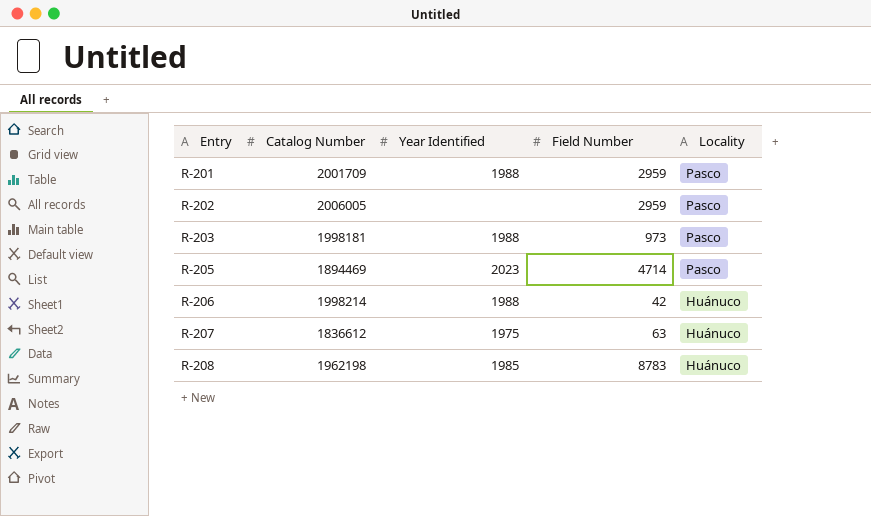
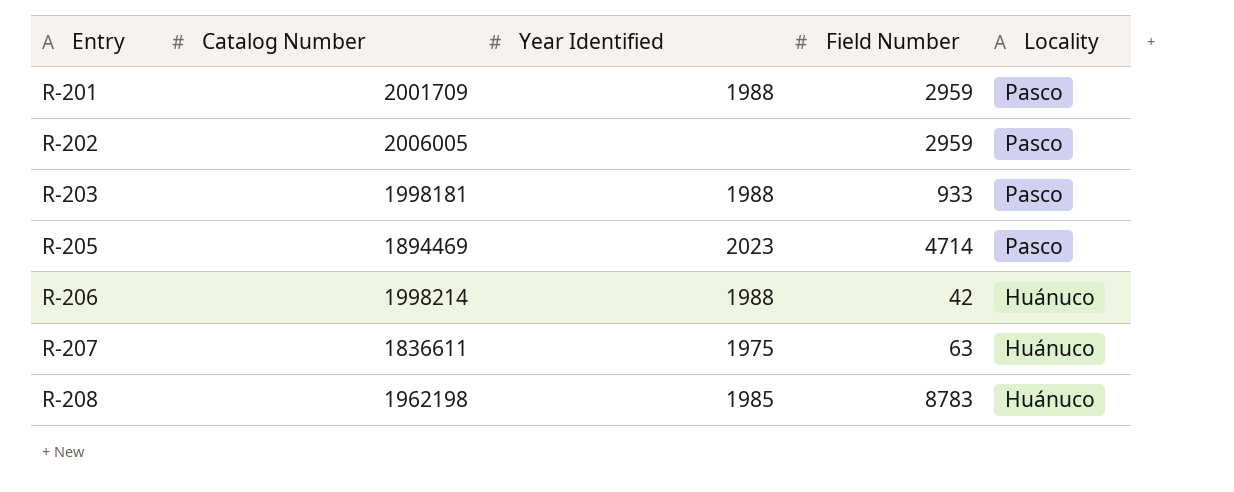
R-203 | Field Number: 973 -> 933
R-207 | Catalog Number: 1836612 -> 1836611

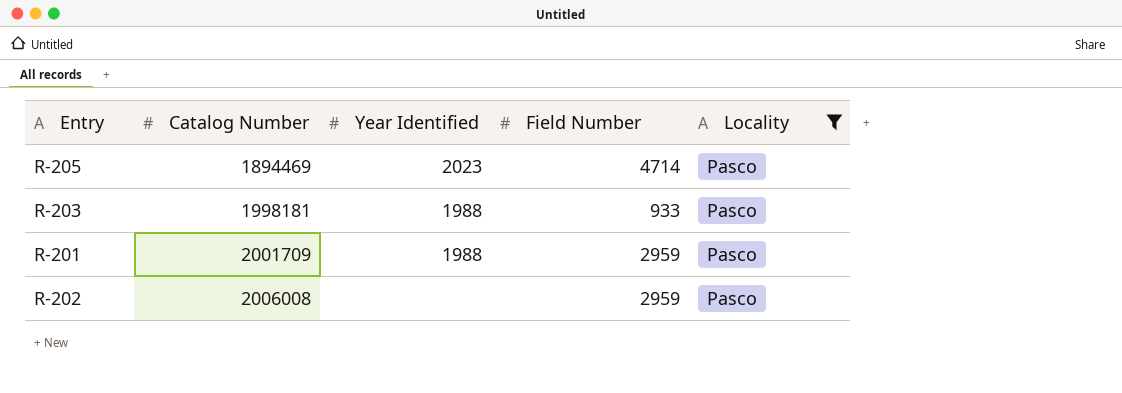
filter: none -> Locality = Pasco
row order: Entry ascending -> Catalog Number ascending
R-202 | Catalog Number: 2006005 -> 2006008

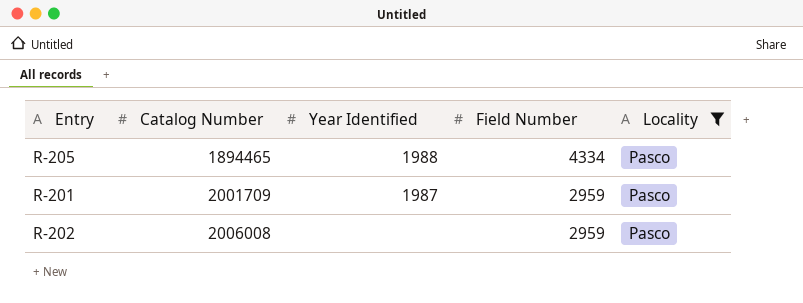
row R-203: 1998181 | 1988 | 933 | Pasco -> none
R-205 | Catalog Number: 1894469 -> 1894465
R-205 | Year Identified: 2023 -> 1988
R-205 | Field Number: 4714 -> 4334
R-201 | Year Identified: 1988 -> 1987

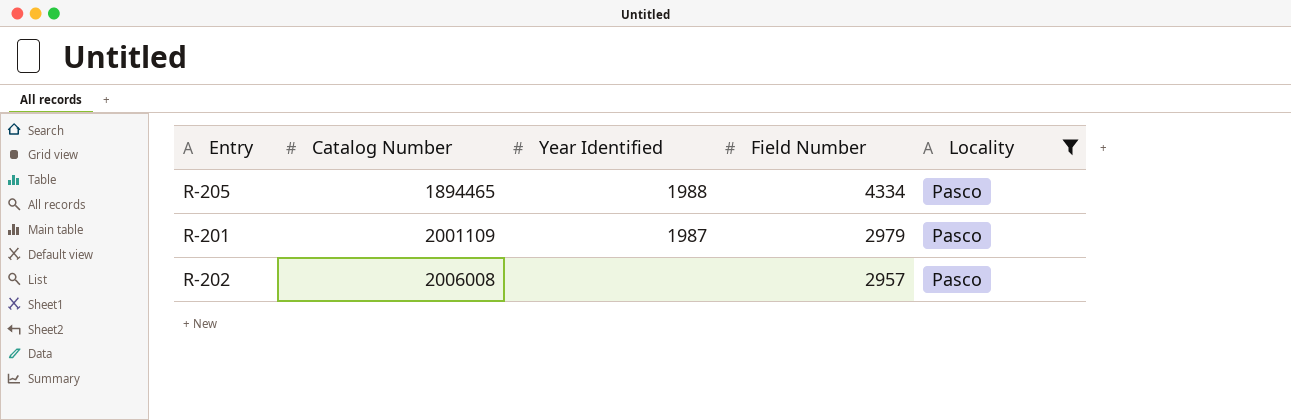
R-201 | Catalog Number: 2001709 -> 2001109
R-201 | Field Number: 2959 -> 2979
R-202 | Field Number: 2959 -> 2957

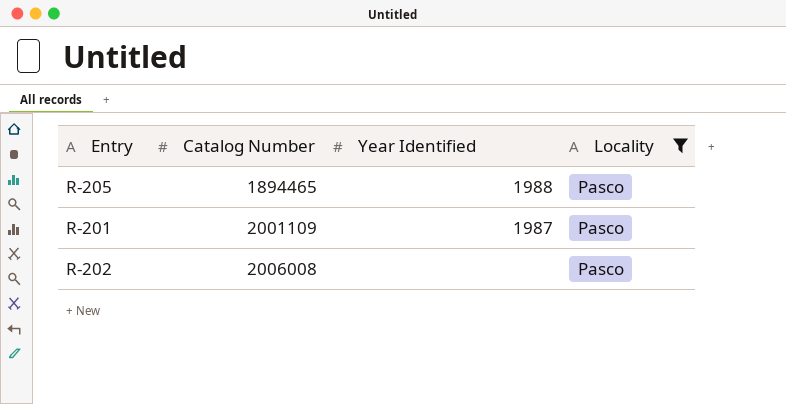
column Field Number | position: 4 -> none

